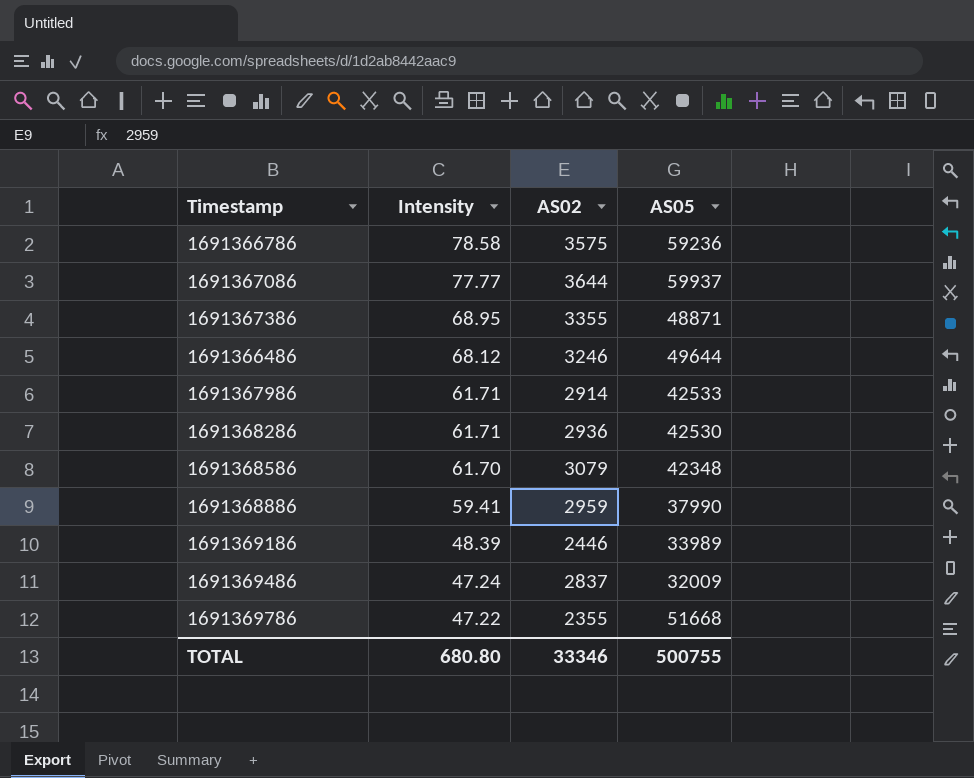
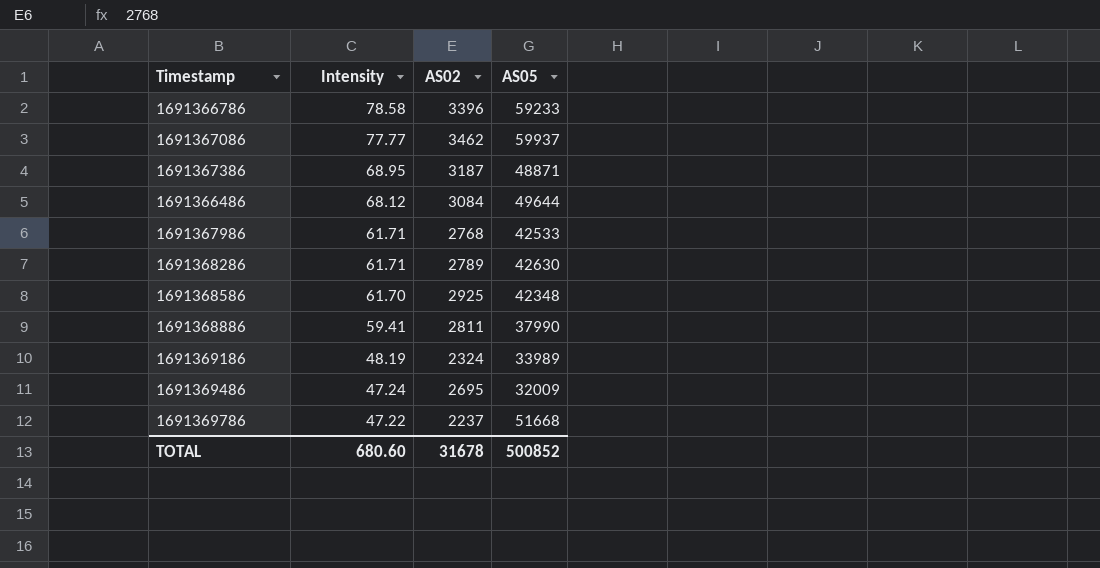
1691366786 | AS02: 3575 -> 3396
1691366786 | AS05: 59236 -> 59233
1691367086 | AS02: 3644 -> 3462
1691367386 | AS02: 3355 -> 3187
1691366486 | AS02: 3246 -> 3084
1691367986 | AS02: 2914 -> 2768
1691368286 | AS02: 2936 -> 2789
1691368286 | AS05: 42530 -> 42630
1691368586 | AS02: 3079 -> 2925
1691368886 | AS02: 2959 -> 2811
1691369186 | Intensity: 48.39 -> 48.19
1691369186 | AS02: 2446 -> 2324
1691369486 | AS02: 2837 -> 2695
1691369786 | AS02: 2355 -> 2237
TOTAL | Intensity: 680.80 -> 680.60
TOTAL | AS02: 33346 -> 31678
TOTAL | AS05: 500755 -> 500852

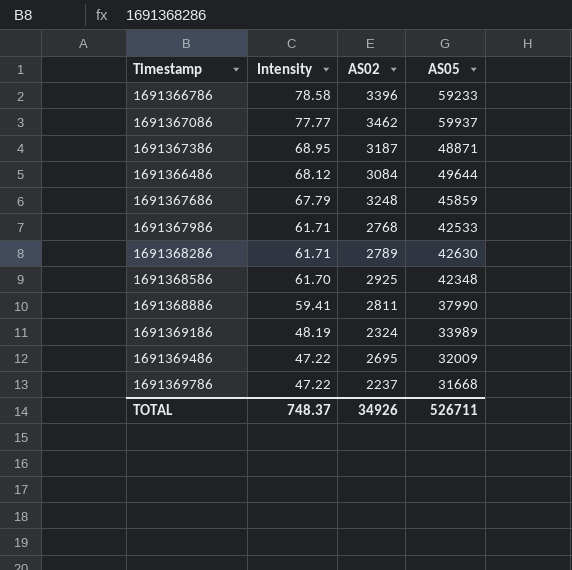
row 1691367686: none -> 67.79 | 3248 | 45859
1691369486 | Intensity: 47.24 -> 47.22
1691369786 | AS05: 51668 -> 31668
TOTAL | Intensity: 680.60 -> 748.37
TOTAL | AS02: 31678 -> 34926
TOTAL | AS05: 500852 -> 526711

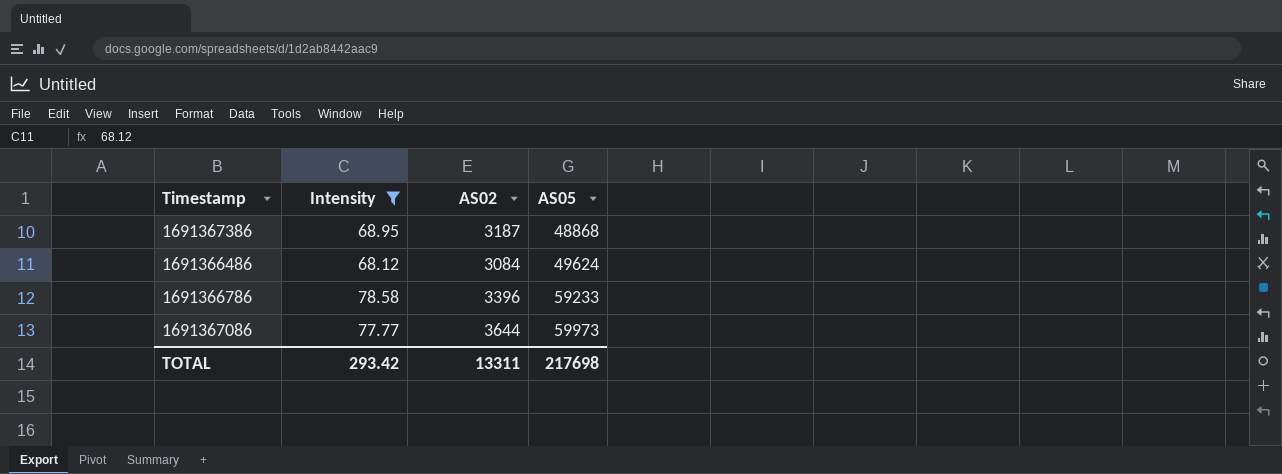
filter: none -> Intensity >= 68.12
row order: Intensity descending -> AS05 ascending
1691367386 | AS05: 48871 -> 48868
1691366486 | AS05: 49644 -> 49624
1691367086 | AS02: 3462 -> 3644
1691367086 | AS05: 59937 -> 59973
TOTAL | Intensity: 748.37 -> 293.42
TOTAL | AS02: 34926 -> 13311
TOTAL | AS05: 526711 -> 217698

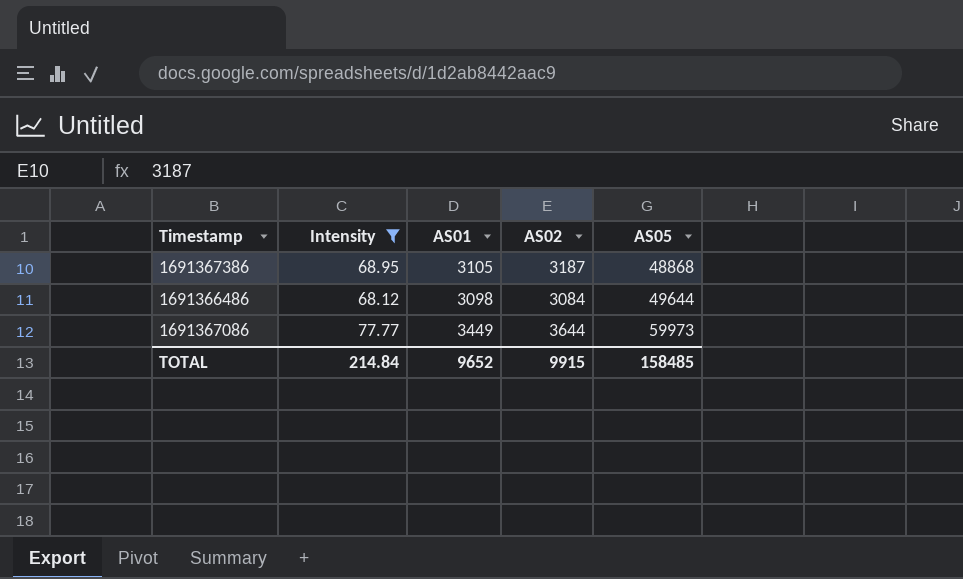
column AS01 | position: none -> 3
row 1691366786: 78.58 | 3396 | 59233 -> none
1691366486 | AS05: 49624 -> 49644
TOTAL | Intensity: 293.42 -> 214.84
TOTAL | AS02: 13311 -> 9915
TOTAL | AS05: 217698 -> 158485

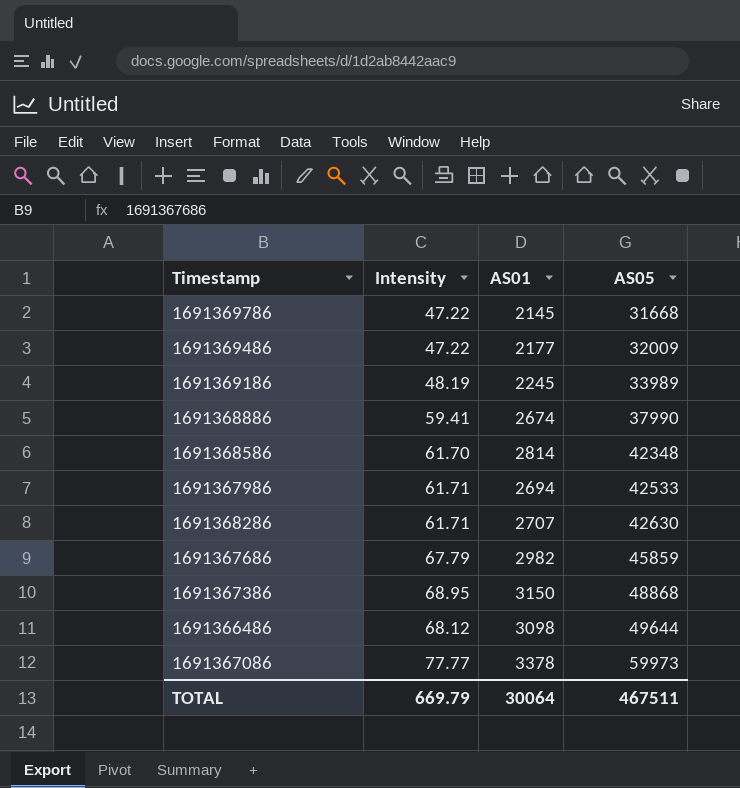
filter: Intensity >= 68.12 -> none
column AS02 | position: 4 -> none
1691367386 | AS01: 3105 -> 3150
1691367086 | AS01: 3449 -> 3378
TOTAL | Intensity: 214.84 -> 669.79
TOTAL | AS01: 9652 -> 30064
TOTAL | AS05: 158485 -> 467511

